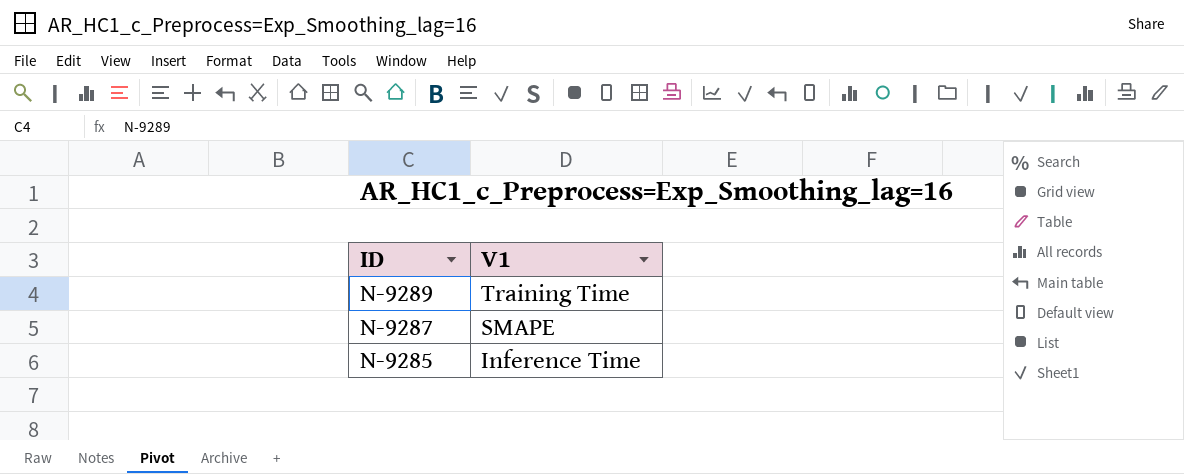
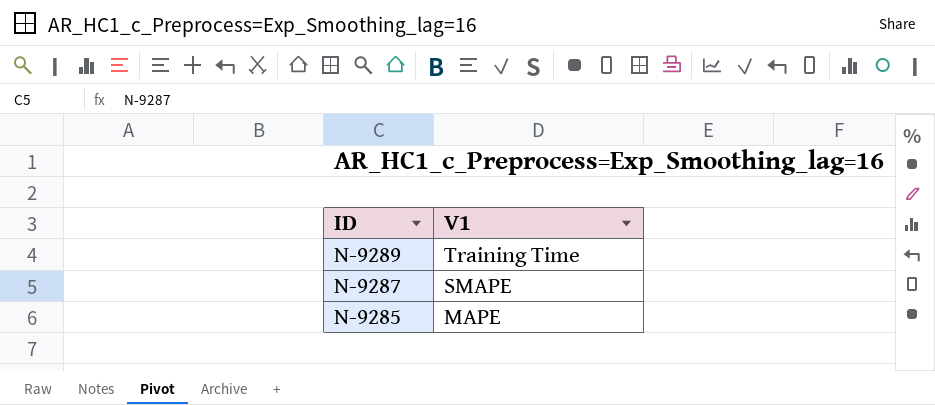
N-9285 | V1: Inference Time -> MAPE

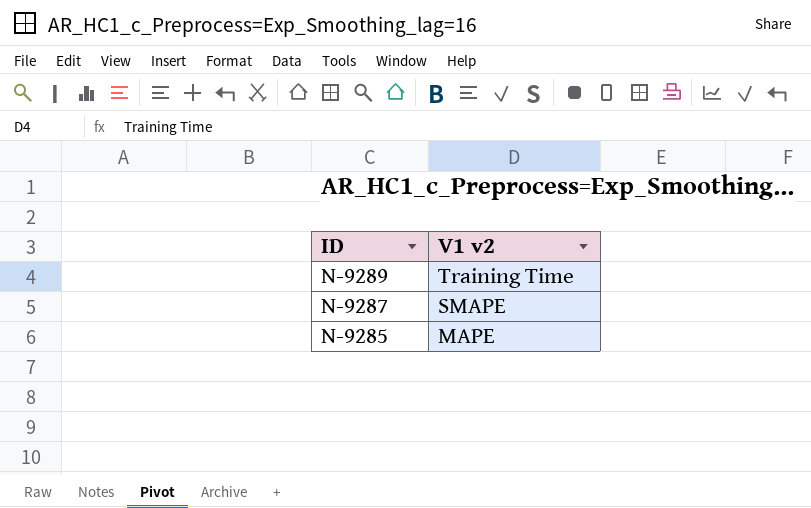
column name: V1 -> V1 v2

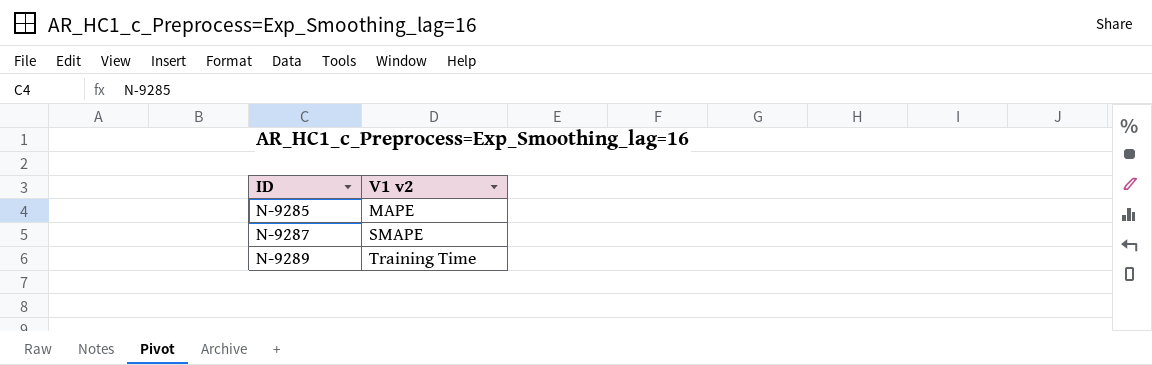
row order: ID descending -> ID ascending

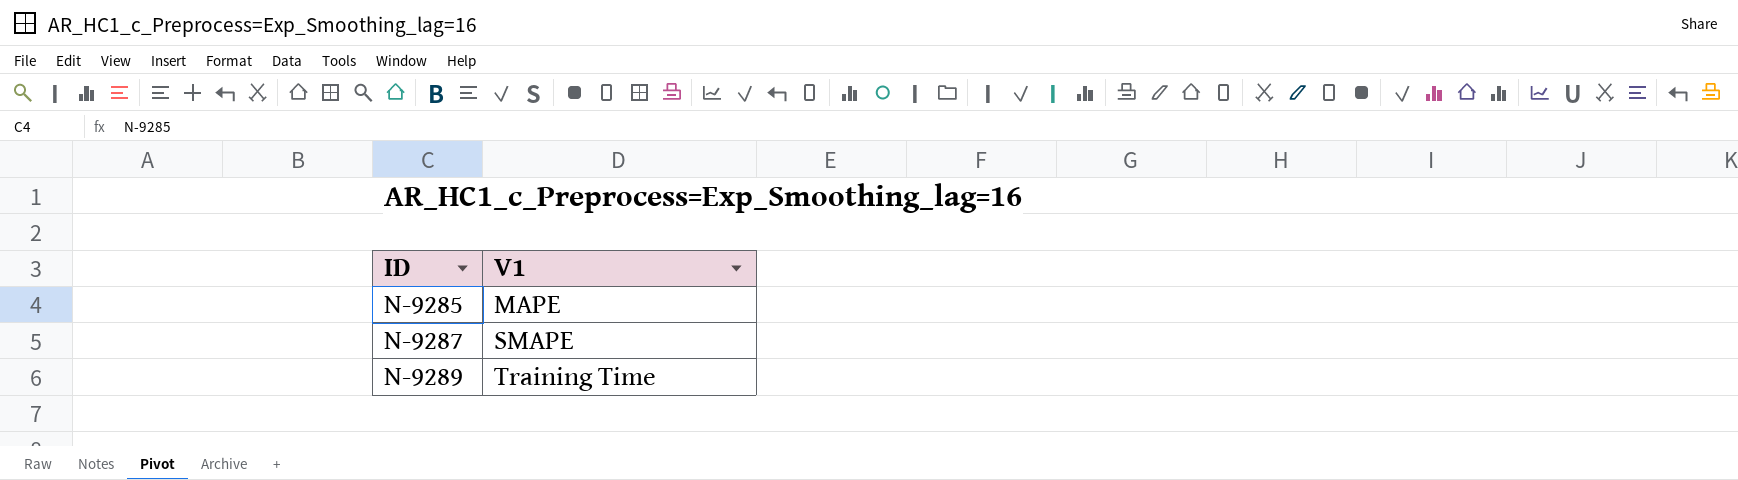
column name: V1 v2 -> V1

